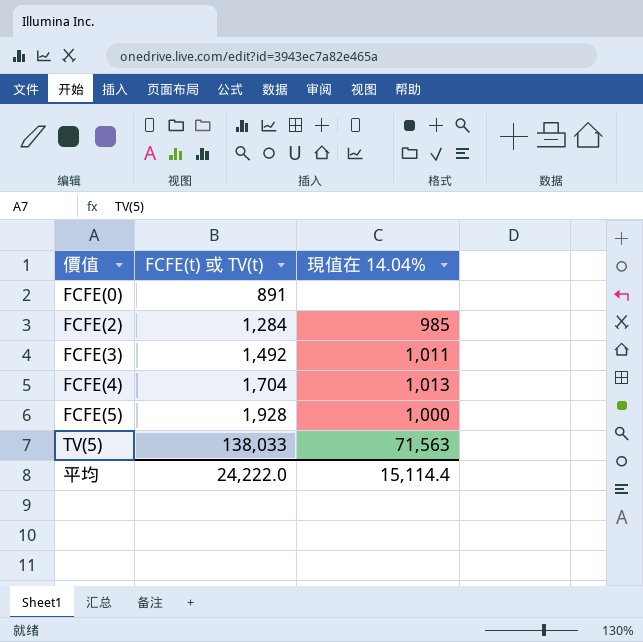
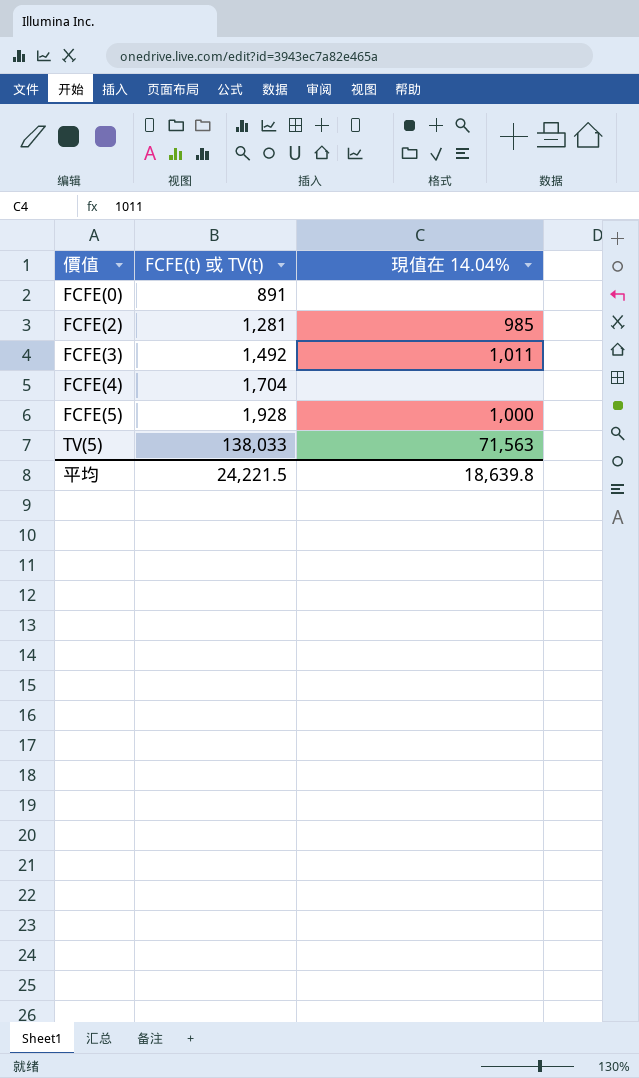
FCFE(2) | FCFE(t) 或 TV(t): 1,284 -> 1,281
FCFE(4) | 現值在 14.04%: 1,013 -> none
平均 | FCFE(t) 或 TV(t): 24,222.0 -> 24,221.5
平均 | 現值在 14.04%: 15,114.4 -> 18,639.8

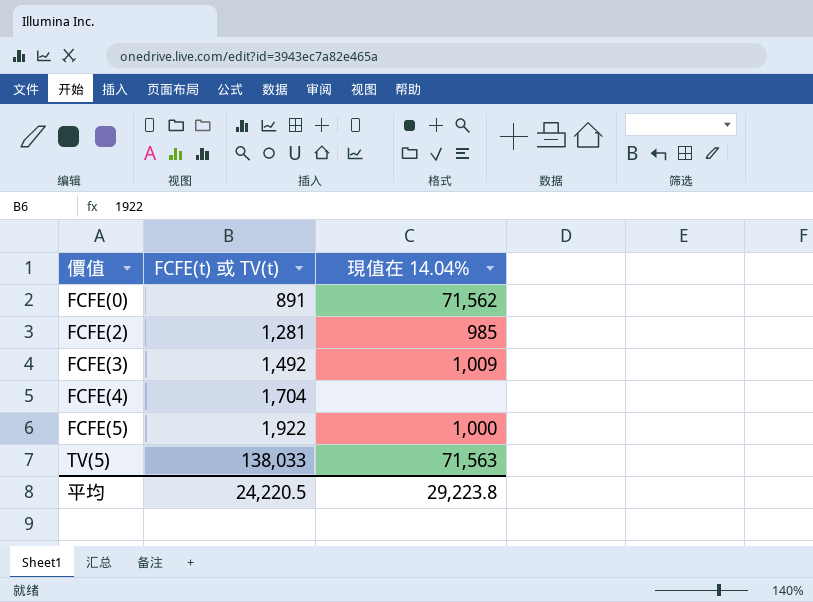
FCFE(0) | 現值在 14.04%: none -> 71,562
FCFE(3) | 現值在 14.04%: 1,011 -> 1,009
FCFE(5) | FCFE(t) 或 TV(t): 1,928 -> 1,922
平均 | FCFE(t) 或 TV(t): 24,221.5 -> 24,220.5
平均 | 現值在 14.04%: 18,639.8 -> 29,223.8

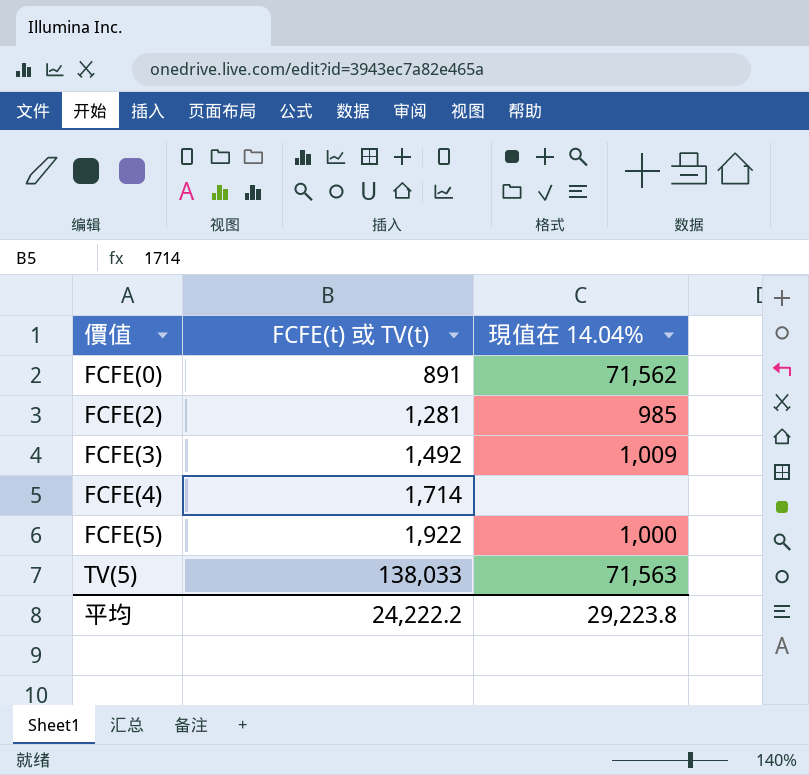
FCFE(4) | FCFE(t) 或 TV(t): 1,704 -> 1,714
平均 | FCFE(t) 或 TV(t): 24,220.5 -> 24,222.2

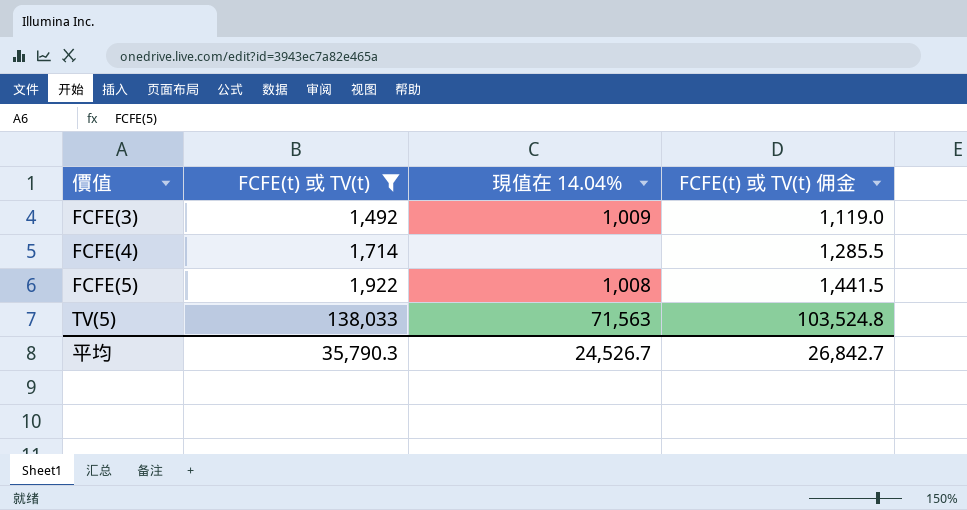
filter: none -> FCFE(t) 或 TV(t) >= 1,492
column FCFE(t) 或 TV(t) 佣金 | formula: none -> [FCFE(t) 或 TV(t)] * 0.75
FCFE(5) | 現值在 14.04%: 1,000 -> 1,008
平均 | FCFE(t) 或 TV(t): 24,222.2 -> 35,790.3
平均 | 現值在 14.04%: 29,223.8 -> 24,526.7

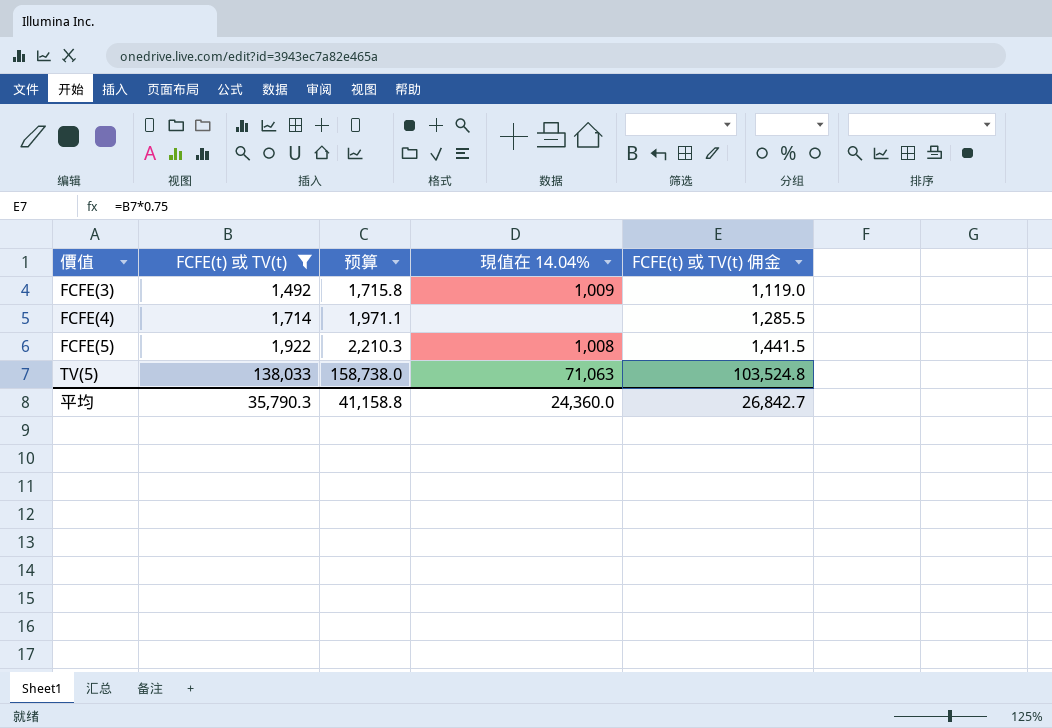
column 预算 | formula: none -> [FCFE(t) 或 TV(t)] * 1.15
TV(5) | 現值在 14.04%: 71,563 -> 71,063
平均 | 現值在 14.04%: 24,526.7 -> 24,360.0

